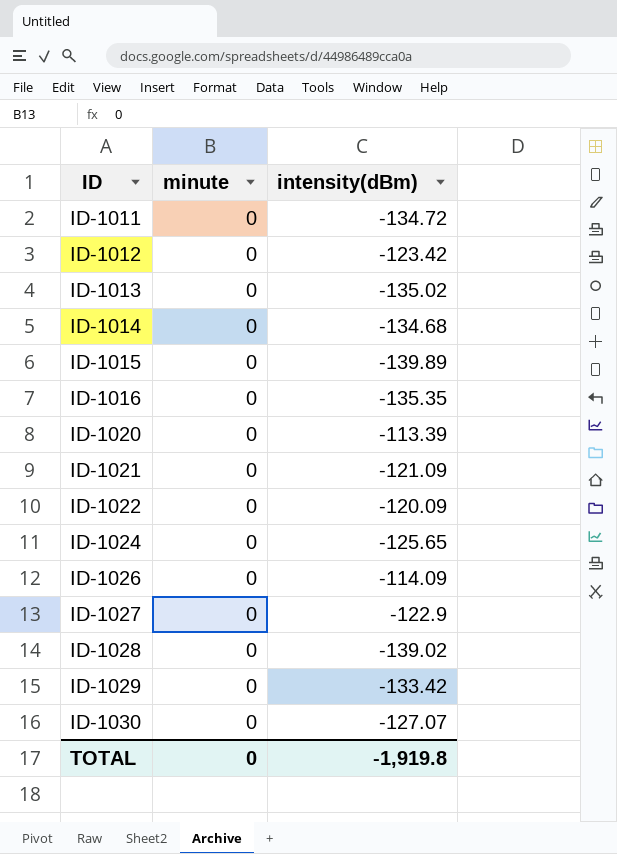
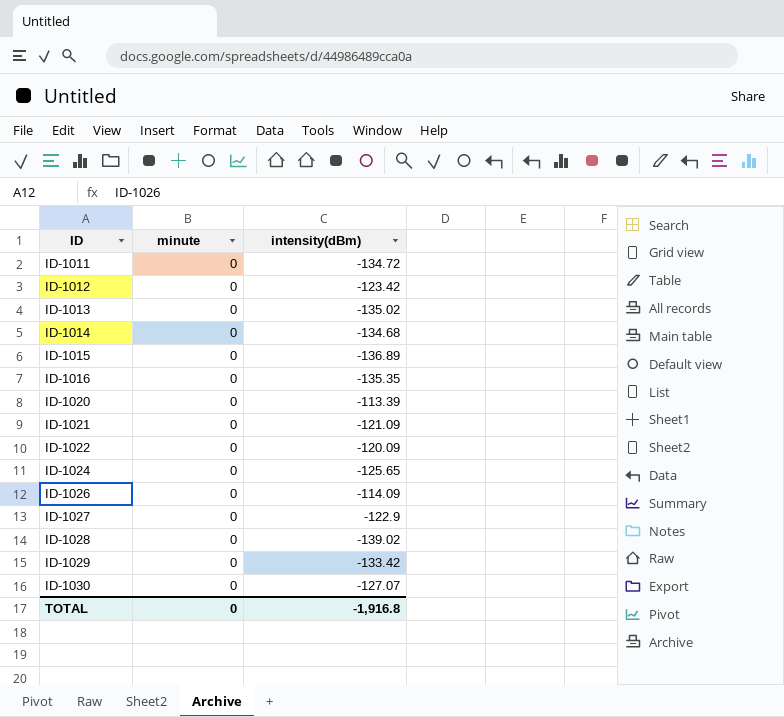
ID-1015 | intensity(dBm): -139.89 -> -136.89
TOTAL | intensity(dBm): -1,919.8 -> -1,916.8

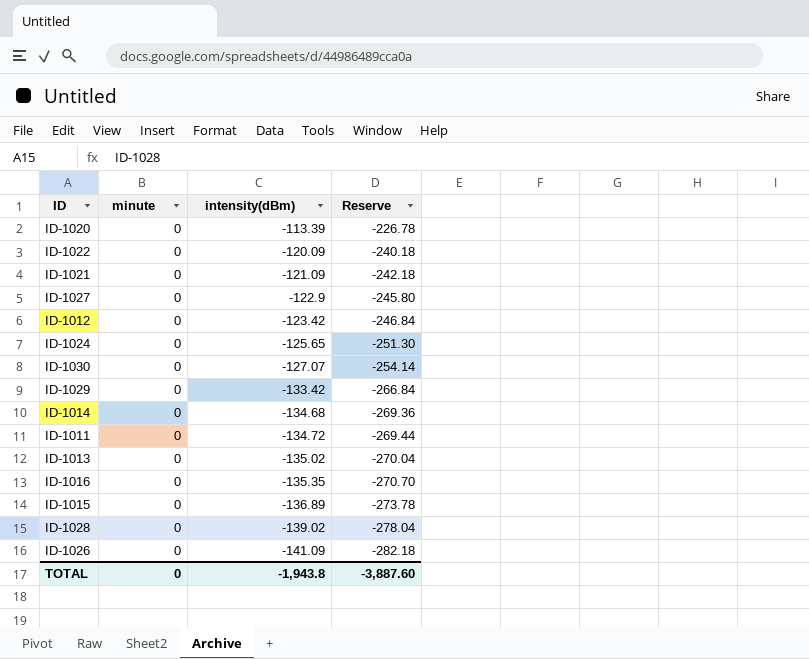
row order: ID ascending -> intensity(dBm) descending
column Reserve | formula: none -> [intensity(dBm)] * 2
ID-1026 | intensity(dBm): -114.09 -> -141.09
TOTAL | intensity(dBm): -1,916.8 -> -1,943.8

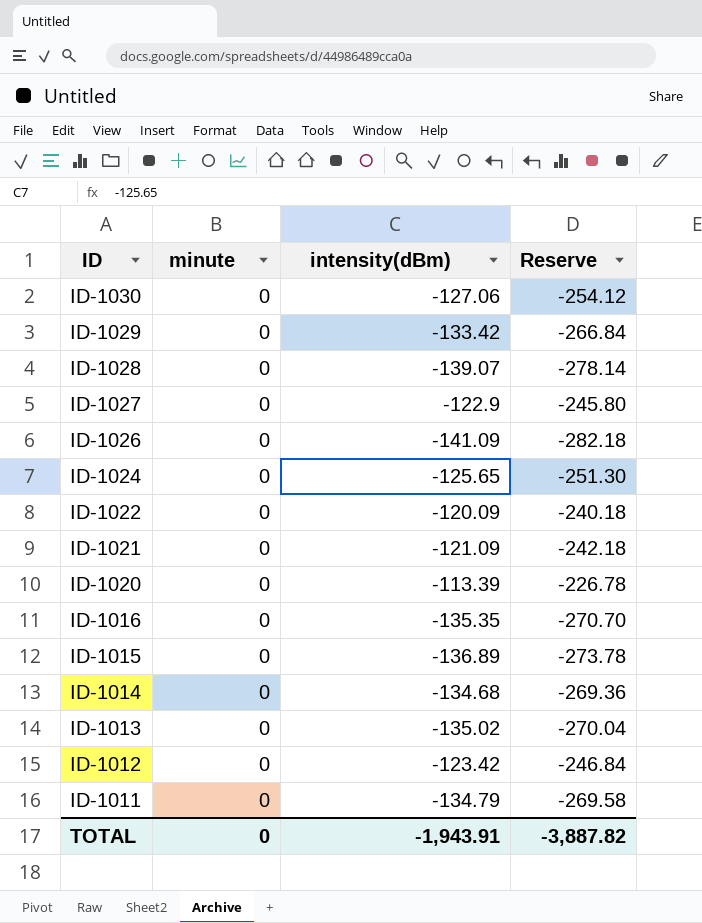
row order: intensity(dBm) descending -> ID descending
ID-1030 | intensity(dBm): -127.07 -> -127.06
ID-1030 | Reserve: -254.14 -> -254.12
ID-1028 | intensity(dBm): -139.02 -> -139.07
ID-1028 | Reserve: -278.04 -> -278.14
ID-1011 | intensity(dBm): -134.72 -> -134.79
ID-1011 | Reserve: -269.44 -> -269.58
TOTAL | intensity(dBm): -1,943.8 -> -1,943.91
TOTAL | Reserve: -3,887.60 -> -3,887.82

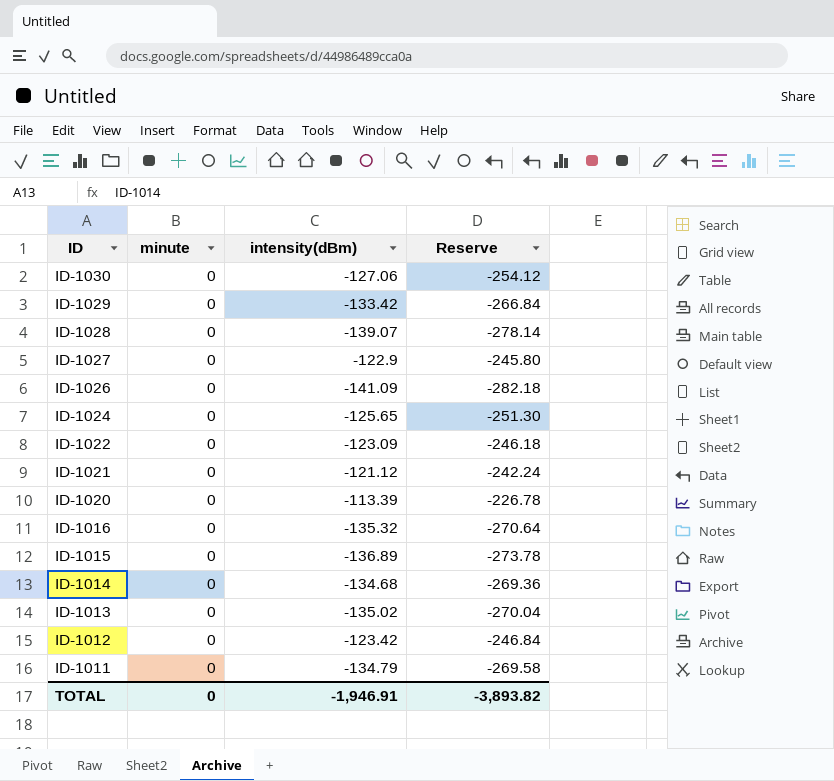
ID-1022 | intensity(dBm): -120.09 -> -123.09
ID-1022 | Reserve: -240.18 -> -246.18
ID-1021 | intensity(dBm): -121.09 -> -121.12
ID-1021 | Reserve: -242.18 -> -242.24
ID-1016 | intensity(dBm): -135.35 -> -135.32
ID-1016 | Reserve: -270.70 -> -270.64
TOTAL | intensity(dBm): -1,943.91 -> -1,946.91
TOTAL | Reserve: -3,887.82 -> -3,893.82

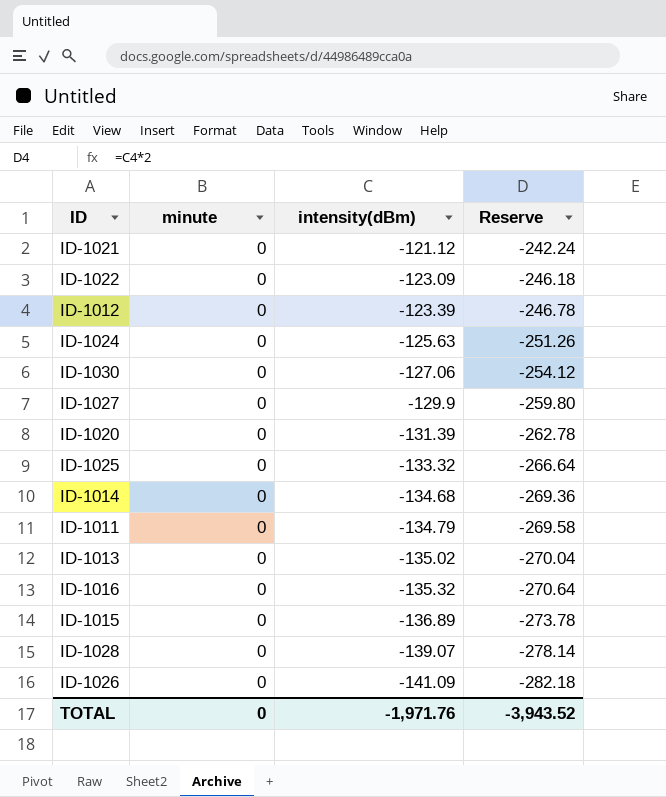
row order: ID descending -> intensity(dBm) descending
row ID-1029: 0 | -133.42 | -266.84 -> none
ID-1012 | intensity(dBm): -123.42 -> -123.39
ID-1012 | Reserve: -246.84 -> -246.78
ID-1024 | intensity(dBm): -125.65 -> -125.63
ID-1024 | Reserve: -251.30 -> -251.26
ID-1027 | intensity(dBm): -122.9 -> -129.9
ID-1027 | Reserve: -245.80 -> -259.80
ID-1020 | intensity(dBm): -113.39 -> -131.39
ID-1020 | Reserve: -226.78 -> -262.78
row ID-1025: none -> 0 | -133.32 | -266.64
TOTAL | intensity(dBm): -1,946.91 -> -1,971.76
TOTAL | Reserve: -3,893.82 -> -3,943.52

